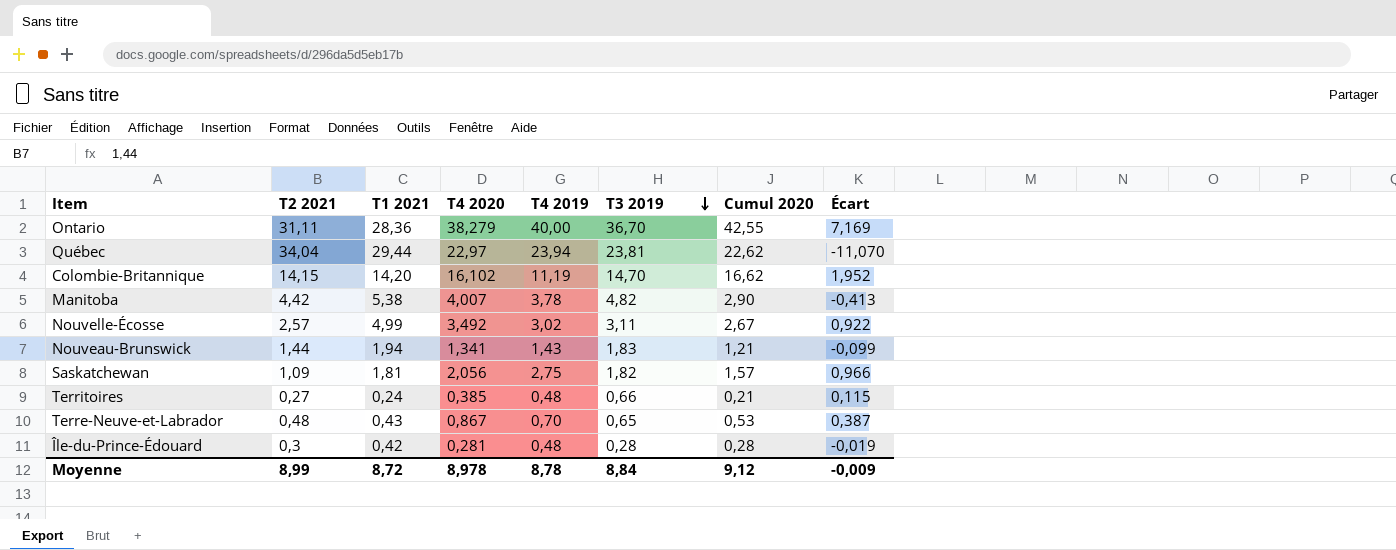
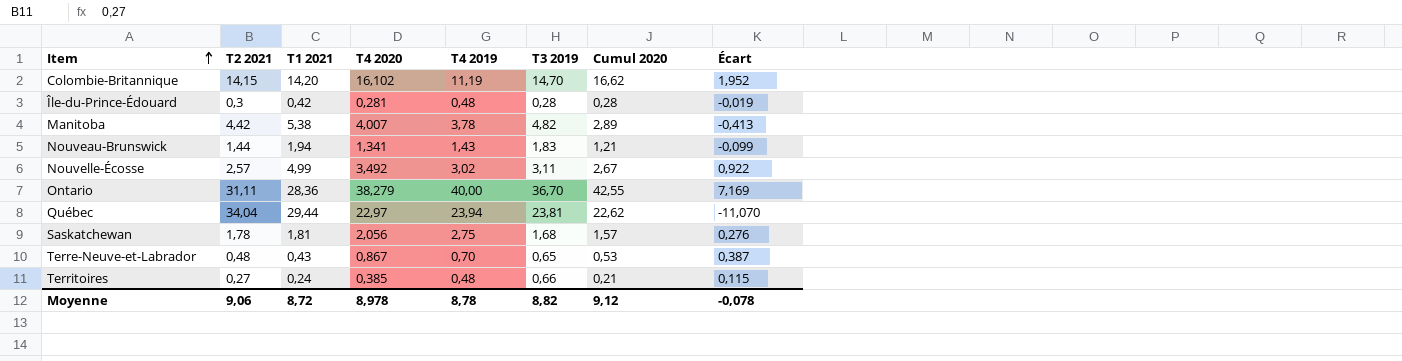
row order: T3 2019 descending -> Item ascending
Manitoba | Cumul 2020: 2,90 -> 2,89
Saskatchewan | T2 2021: 1,09 -> 1,78
Saskatchewan | T3 2019: 1,82 -> 1,68
Saskatchewan | Écart: 0,966 -> 0,276
Moyenne | T2 2021: 8,99 -> 9,06
Moyenne | T3 2019: 8,84 -> 8,82
Moyenne | Écart: -0,009 -> -0,078

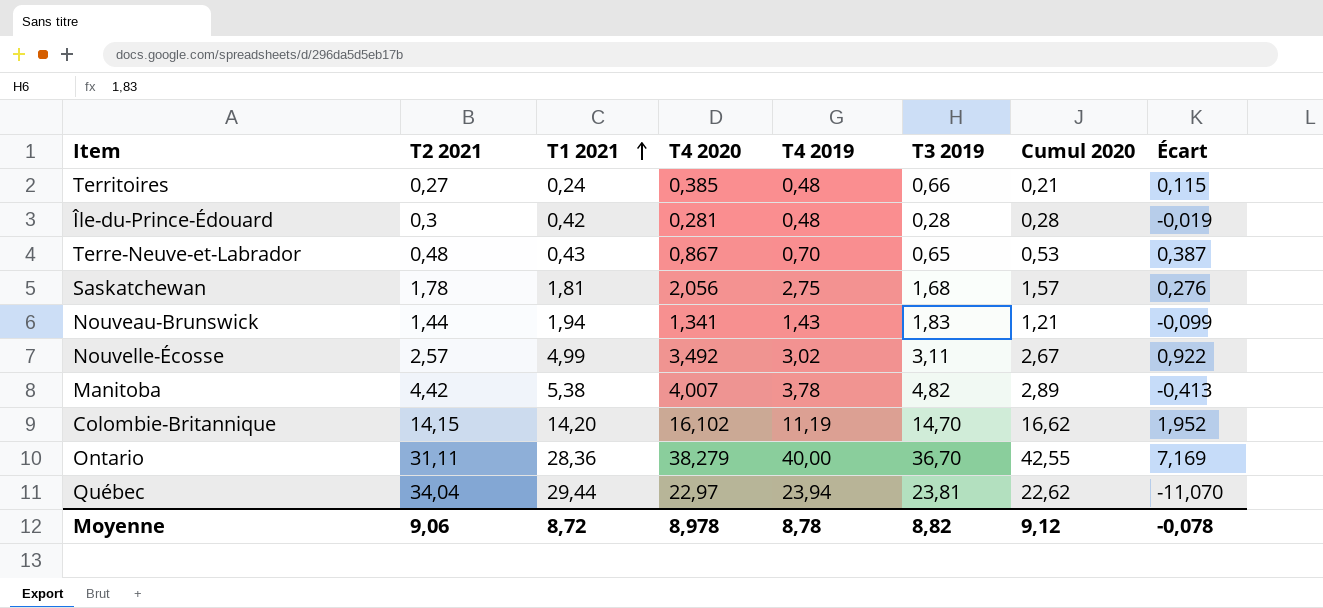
row order: Item ascending -> T1 2021 ascending

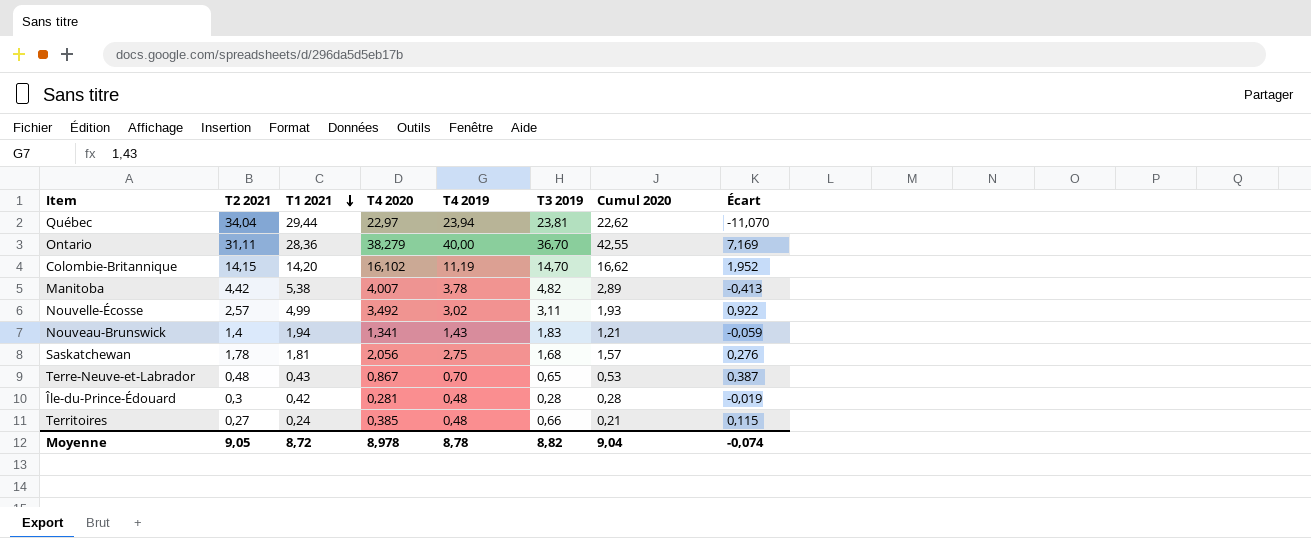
row order: T1 2021 ascending -> T1 2021 descending
Nouvelle-Écosse | Cumul 2020: 2,67 -> 1,93
Nouveau-Brunswick | T2 2021: 1,44 -> 1,4
Nouveau-Brunswick | Écart: -0,099 -> -0,059
Moyenne | T2 2021: 9,06 -> 9,05
Moyenne | Cumul 2020: 9,12 -> 9,04
Moyenne | Écart: -0,078 -> -0,074

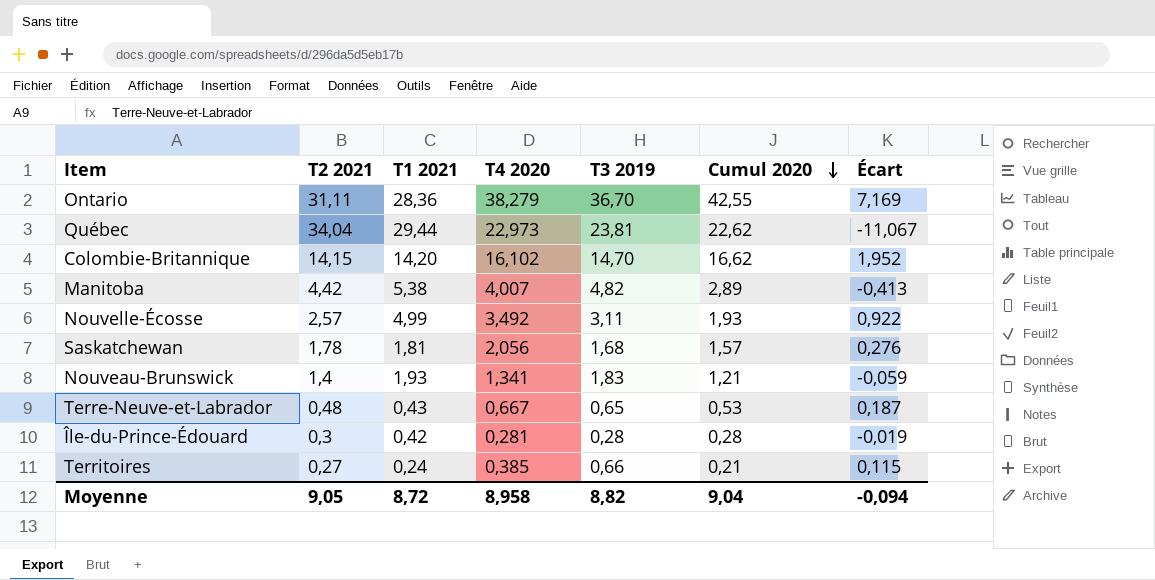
row order: T1 2021 descending -> Cumul 2020 descending
column T4 2019 | position: 5 -> none
Québec | T4 2020: 22,97 -> 22,973
Québec | Écart: -11,070 -> -11,067
Nouveau-Brunswick | T1 2021: 1,94 -> 1,93
Terre-Neuve-et-Labrador | T4 2020: 0,867 -> 0,667
Terre-Neuve-et-Labrador | Écart: 0,387 -> 0,187
Moyenne | T4 2020: 8,978 -> 8,958
Moyenne | Écart: -0,074 -> -0,094

